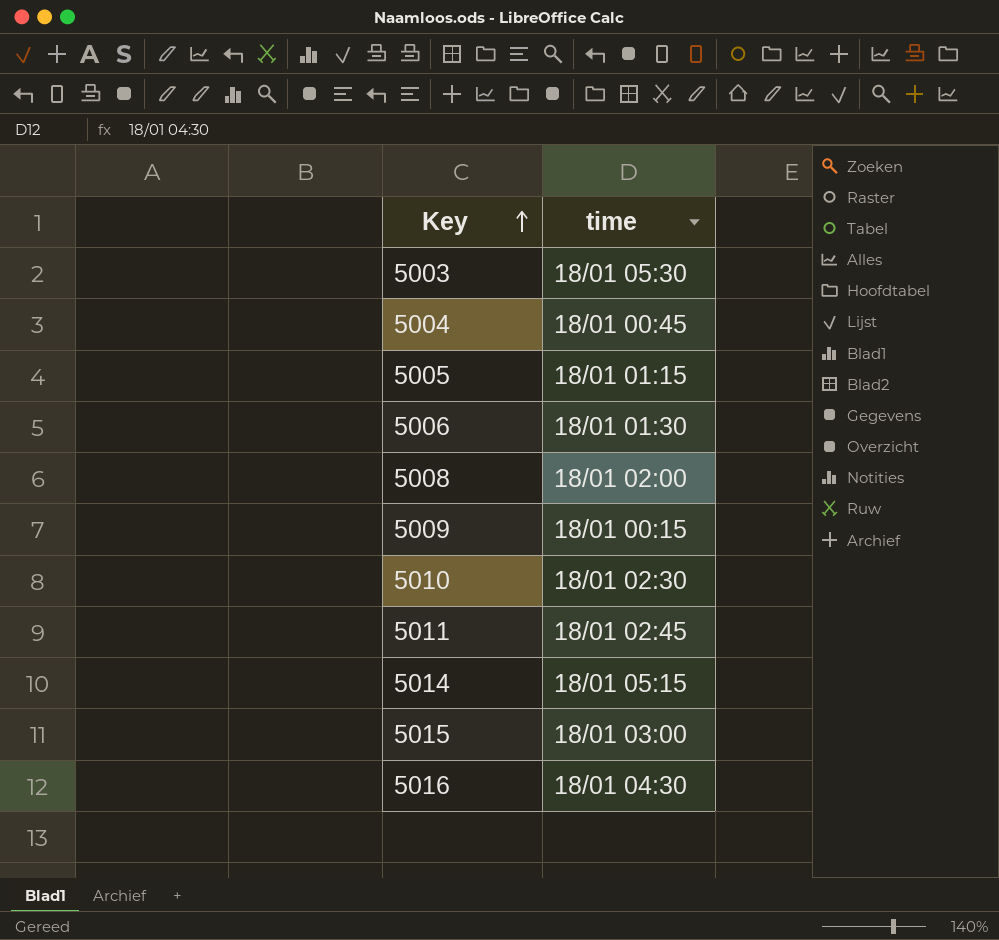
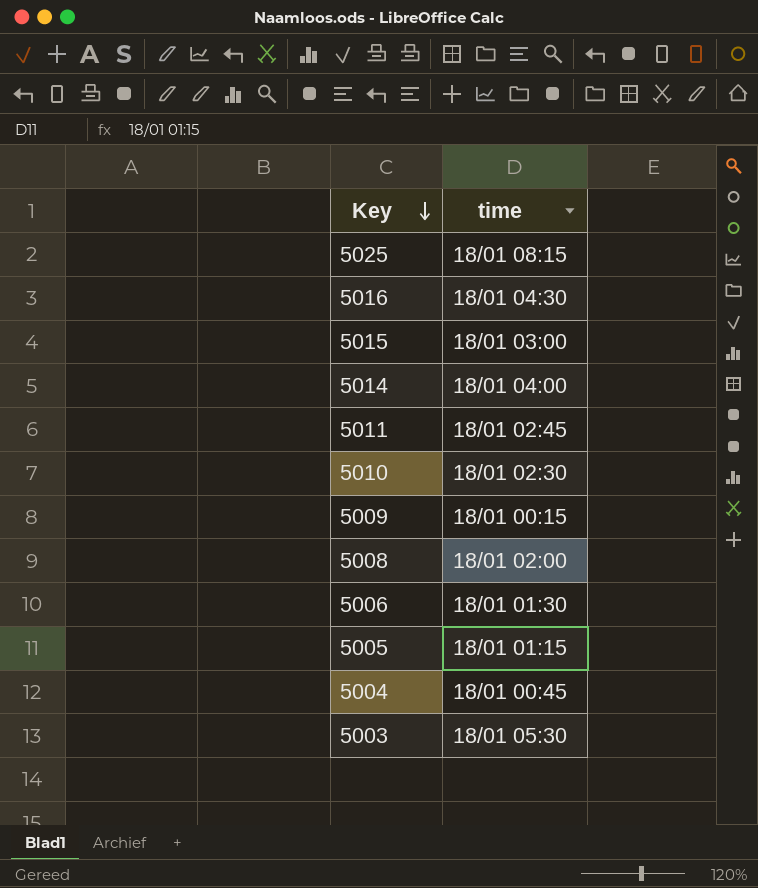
row order: Key ascending -> Key descending
row 5025: none -> 18/01 08:15
5014 | time: 18/01 05:15 -> 18/01 04:00

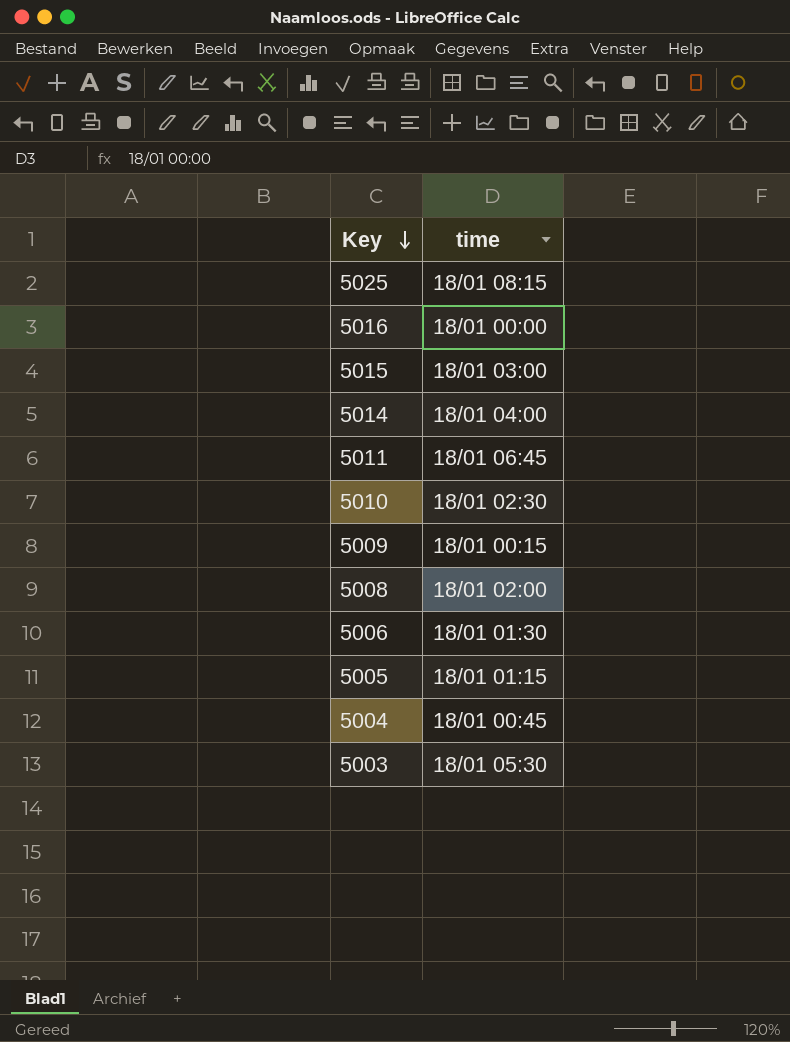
5016 | time: 18/01 04:30 -> 18/01 00:00
5011 | time: 18/01 02:45 -> 18/01 06:45

